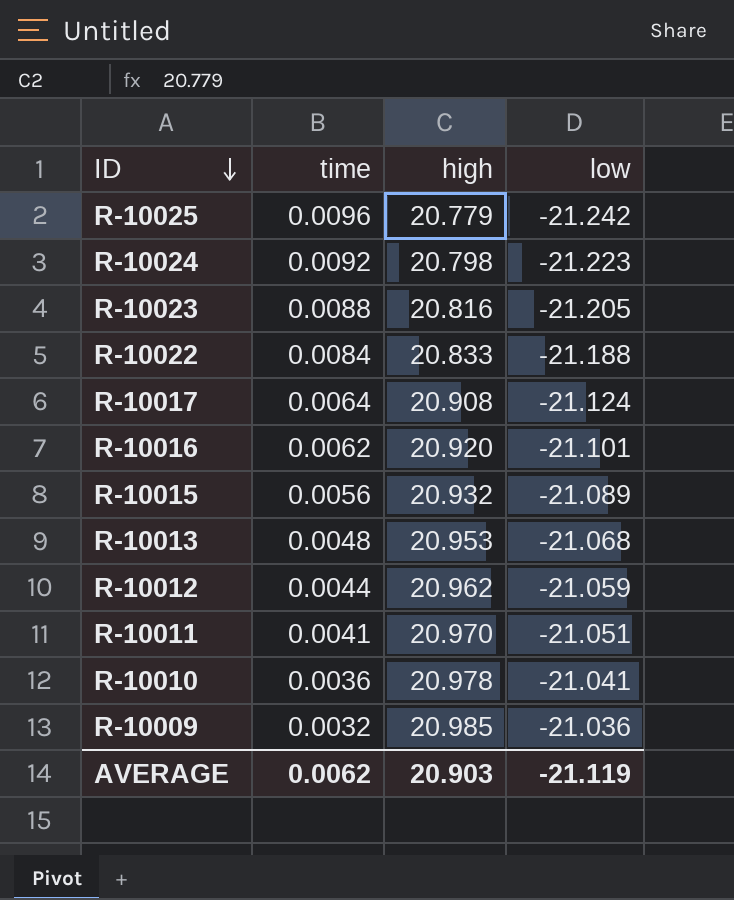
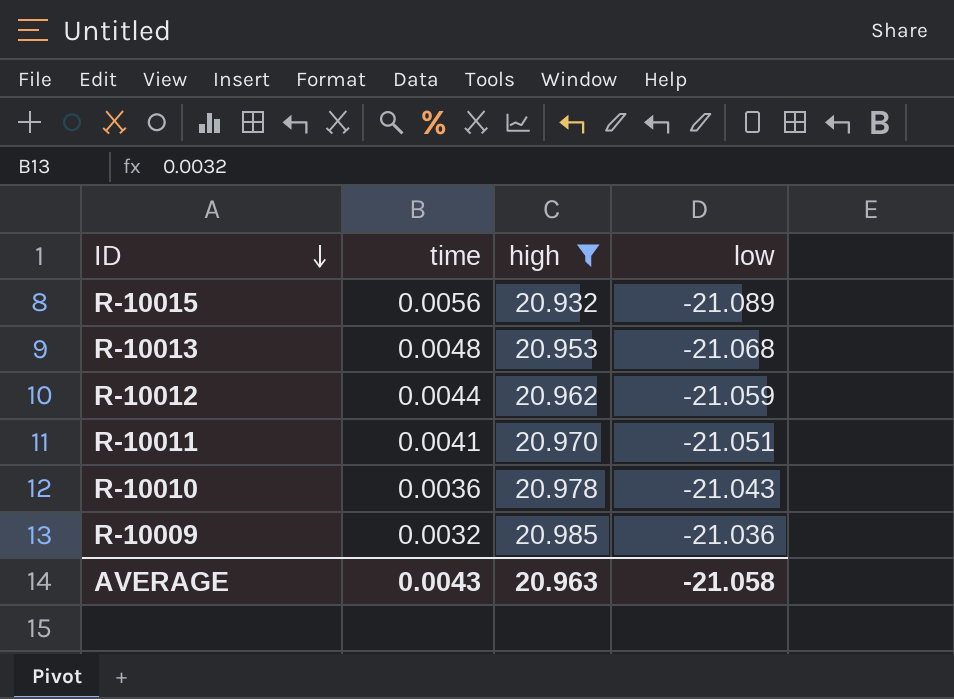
filter: none -> high >= 20.932
R-10010 | low: -21.041 -> -21.043
AVERAGE | time: 0.0062 -> 0.0043
AVERAGE | high: 20.903 -> 20.963
AVERAGE | low: -21.119 -> -21.058

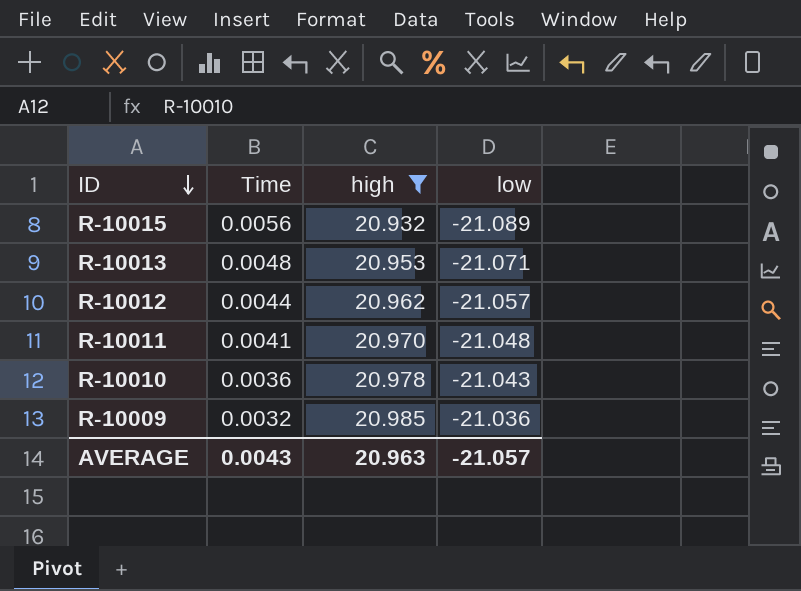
column name: time -> Time
R-10013 | low: -21.068 -> -21.071
R-10012 | low: -21.059 -> -21.057
R-10011 | low: -21.051 -> -21.048
AVERAGE | low: -21.058 -> -21.057

